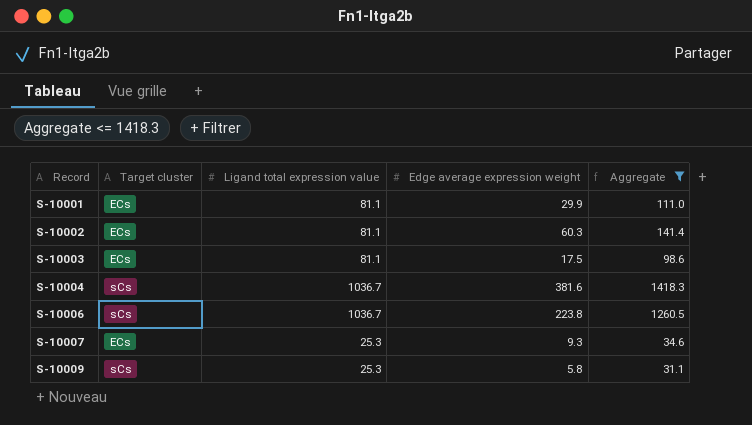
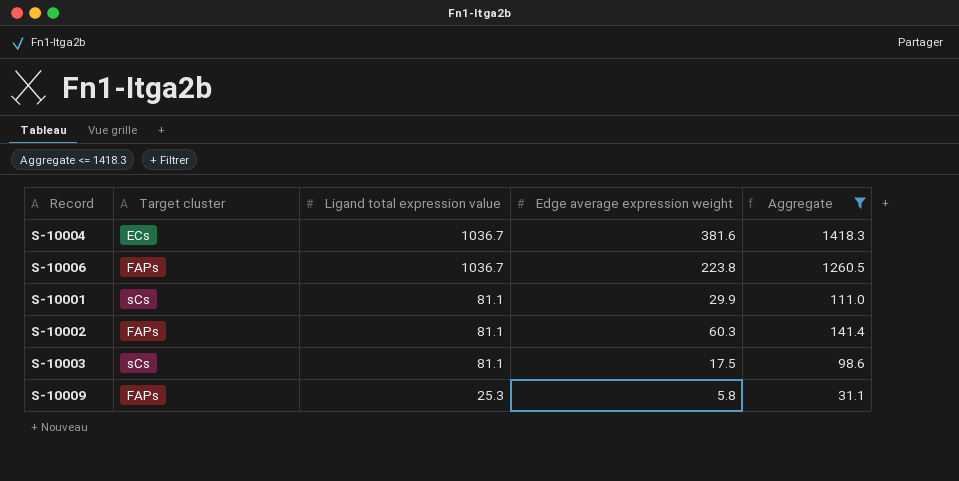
row order: Record ascending -> Ligand total expression value descending
row S-10007: ECs | 25.3 | 9.3 | 34.6 -> none
S-10004 | Target cluster: sCs -> ECs
S-10006 | Target cluster: sCs -> FAPs
S-10001 | Target cluster: ECs -> sCs
S-10002 | Target cluster: ECs -> FAPs
S-10003 | Target cluster: ECs -> sCs
S-10009 | Target cluster: sCs -> FAPs

